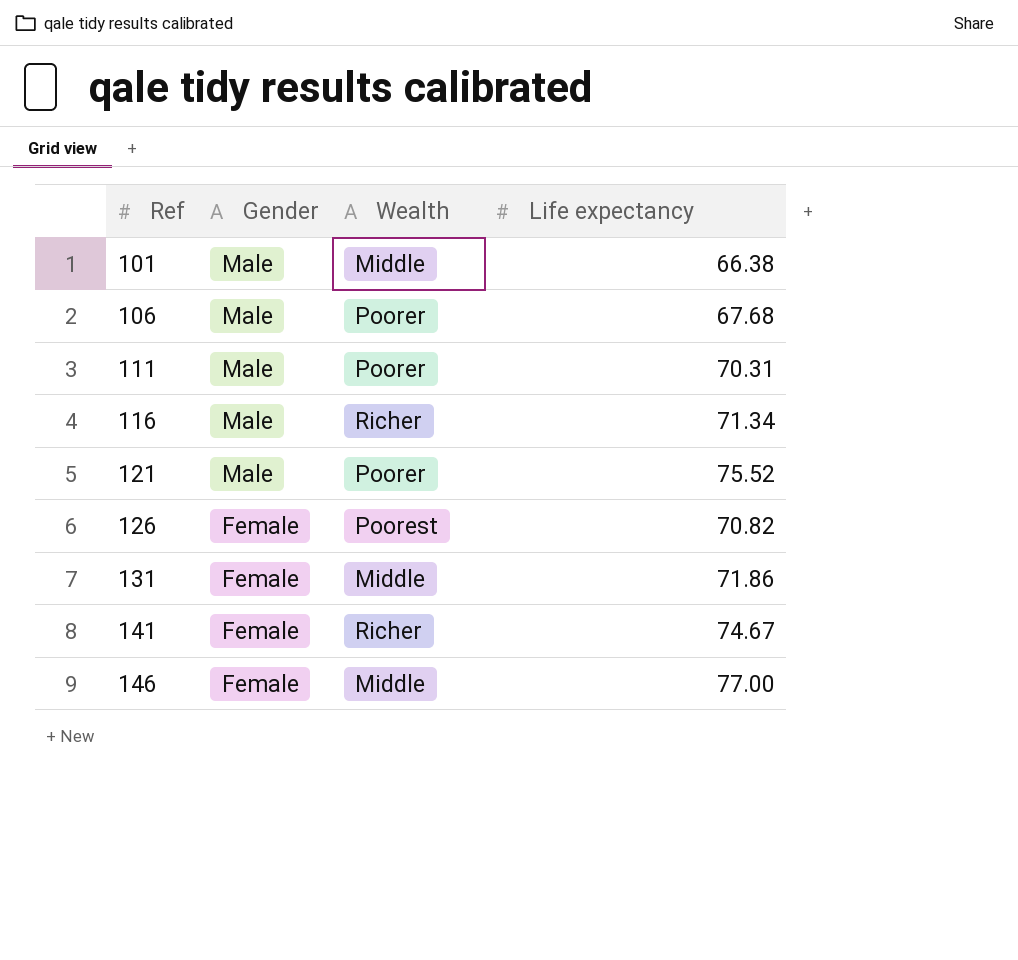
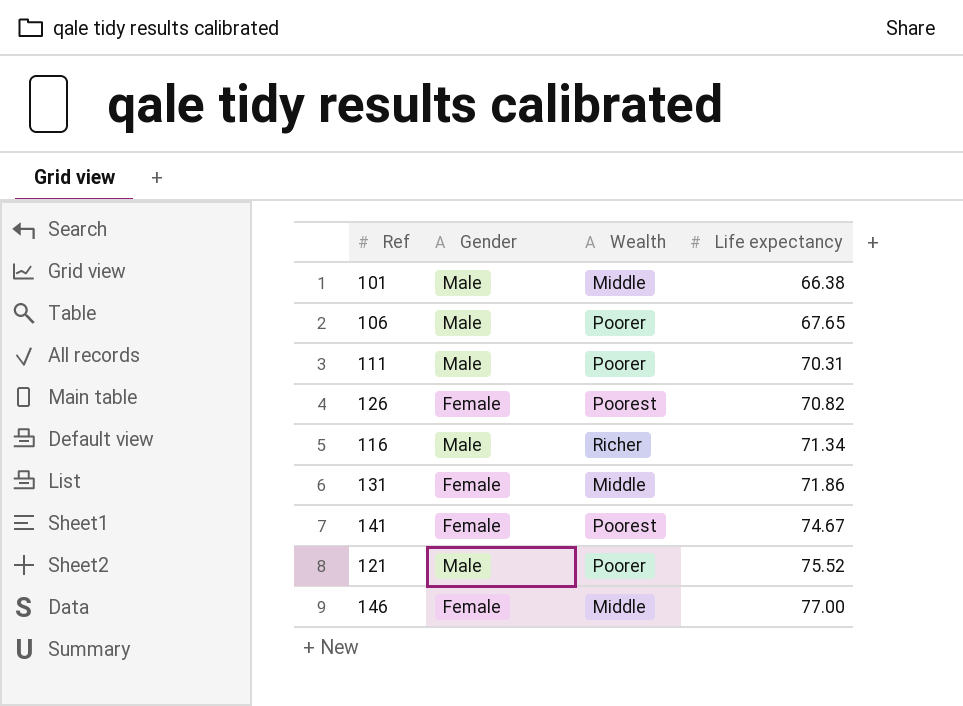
row order: Ref ascending -> Life expectancy ascending
106 | Life expectancy: 67.68 -> 67.65
141 | Wealth: Richer -> Poorest

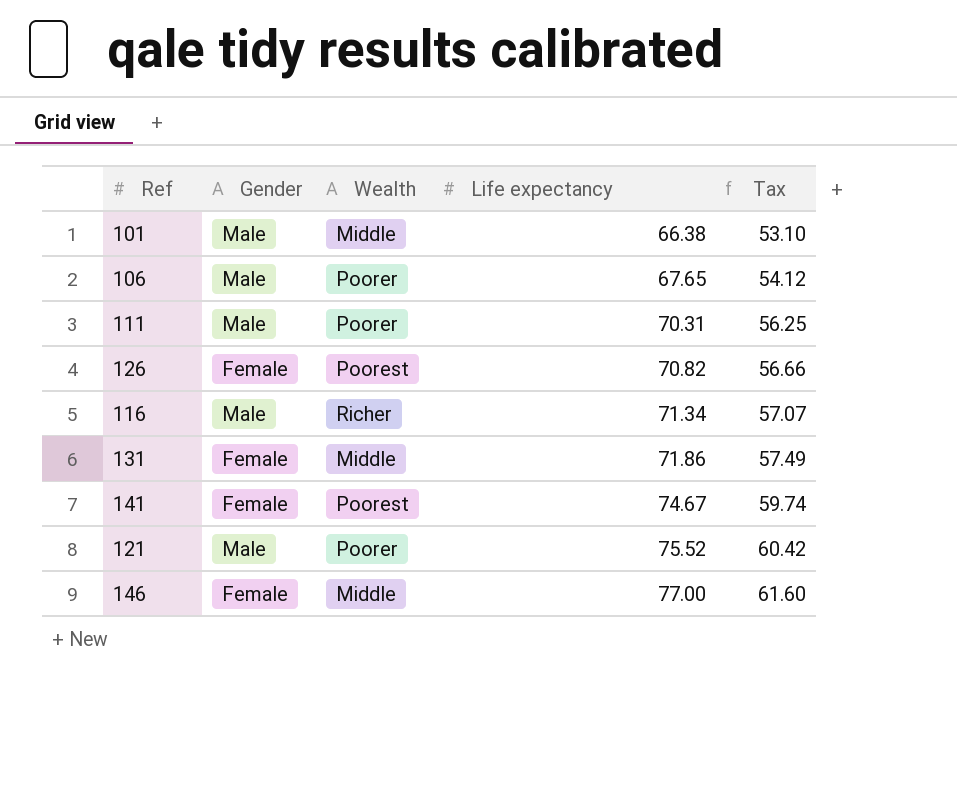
column Tax | formula: none -> [Life expectancy] * 0.8

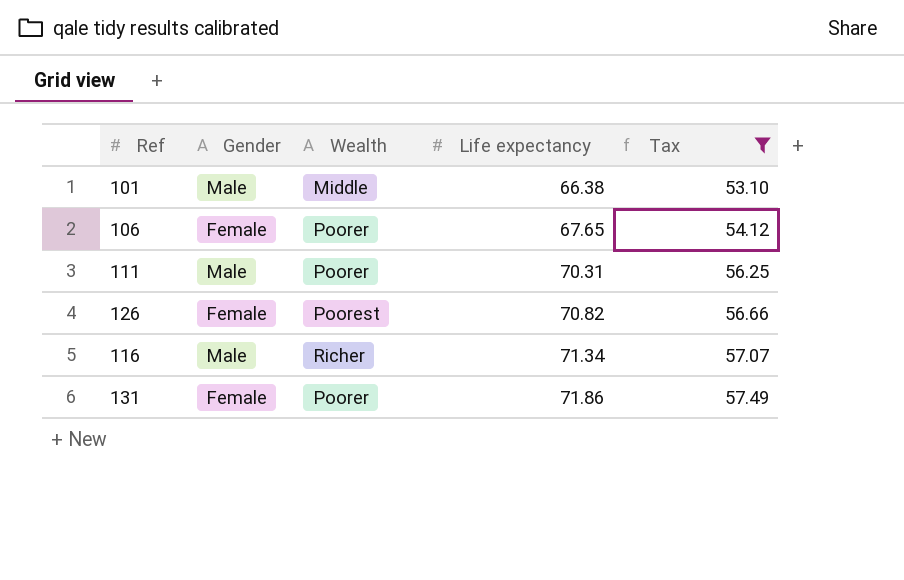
filter: none -> Tax <= 57.49
106 | Gender: Male -> Female
131 | Wealth: Middle -> Poorer

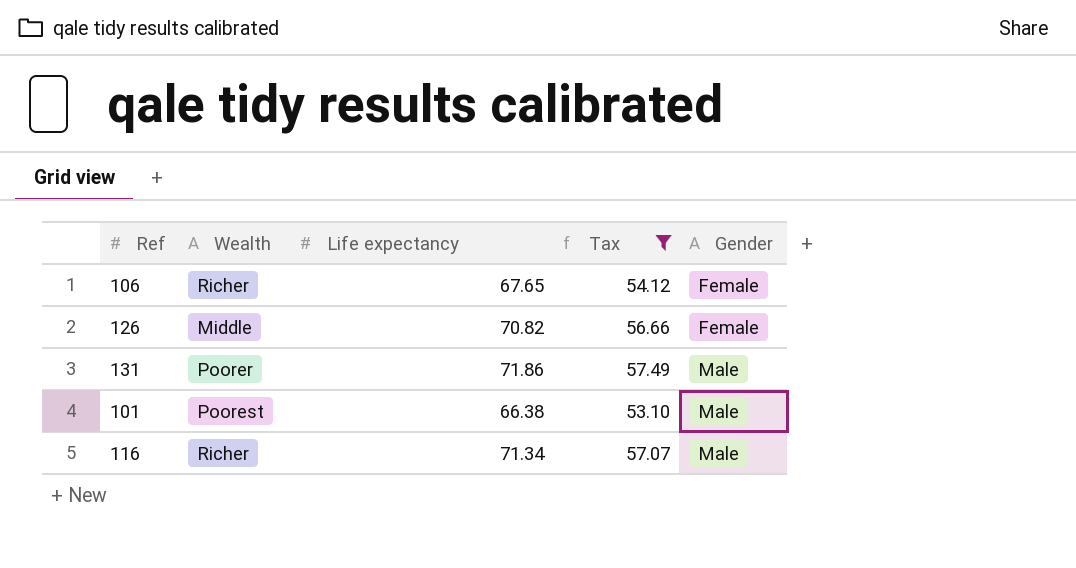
row order: Life expectancy ascending -> Gender ascending
column Gender | position: 2 -> 5
row 111: Male | Poorer | 70.31 | 56.25 -> none
106 | Wealth: Poorer -> Richer
126 | Wealth: Poorest -> Middle
131 | Gender: Female -> Male
101 | Wealth: Middle -> Poorest

